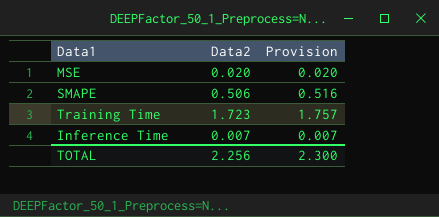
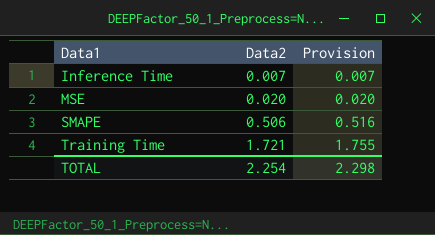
row order: none -> Data1 ascending
Training Time | Data2: 1.723 -> 1.721
Training Time | Provision: 1.757 -> 1.755
TOTAL | Data2: 2.256 -> 2.254
TOTAL | Provision: 2.300 -> 2.298

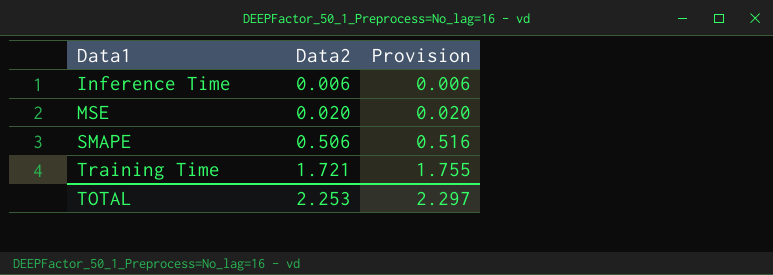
Inference Time | Data2: 0.007 -> 0.006
Inference Time | Provision: 0.007 -> 0.006
TOTAL | Data2: 2.254 -> 2.253
TOTAL | Provision: 2.298 -> 2.297

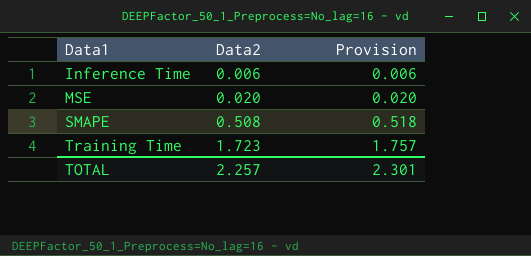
SMAPE | Data2: 0.506 -> 0.508
SMAPE | Provision: 0.516 -> 0.518
Training Time | Data2: 1.721 -> 1.723
Training Time | Provision: 1.755 -> 1.757
TOTAL | Data2: 2.253 -> 2.257
TOTAL | Provision: 2.297 -> 2.301

